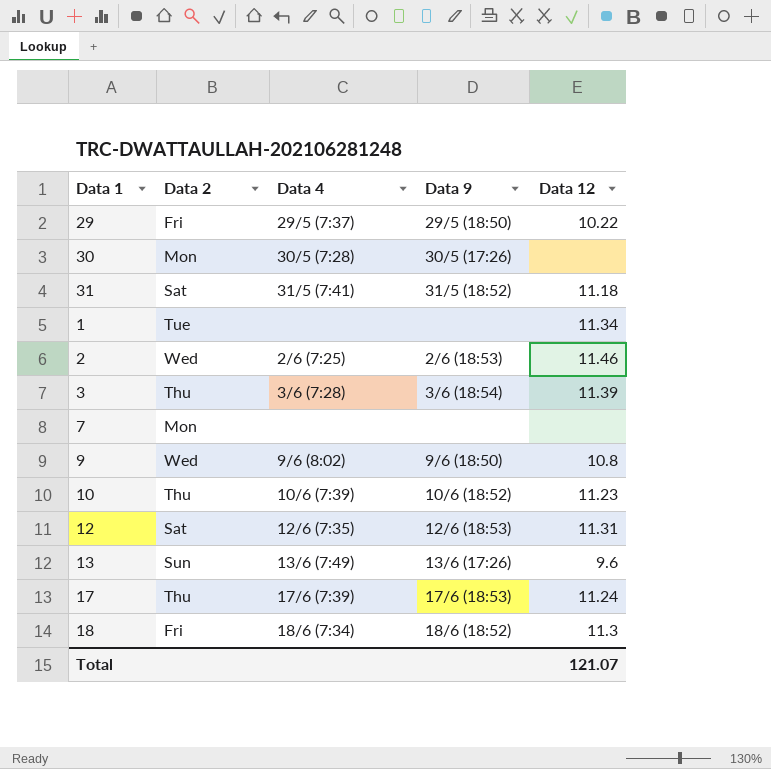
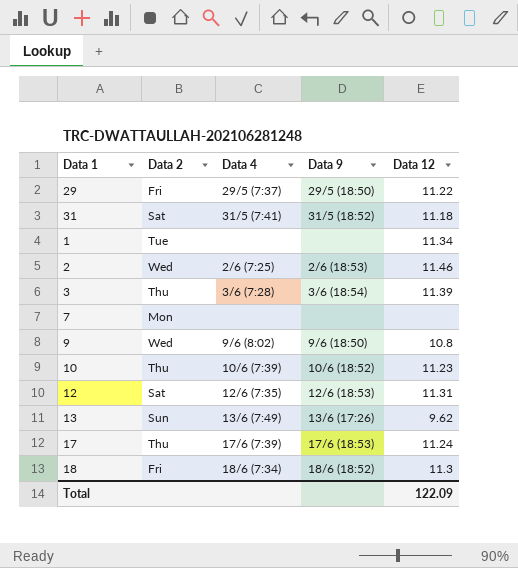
row 30: Mon | 30/5 (7:28) | 30/5 (17:26) | none -> none
29 | Data 12: 10.22 -> 11.22
13 | Data 12: 9.6 -> 9.62
Total | Data 12: 121.07 -> 122.09

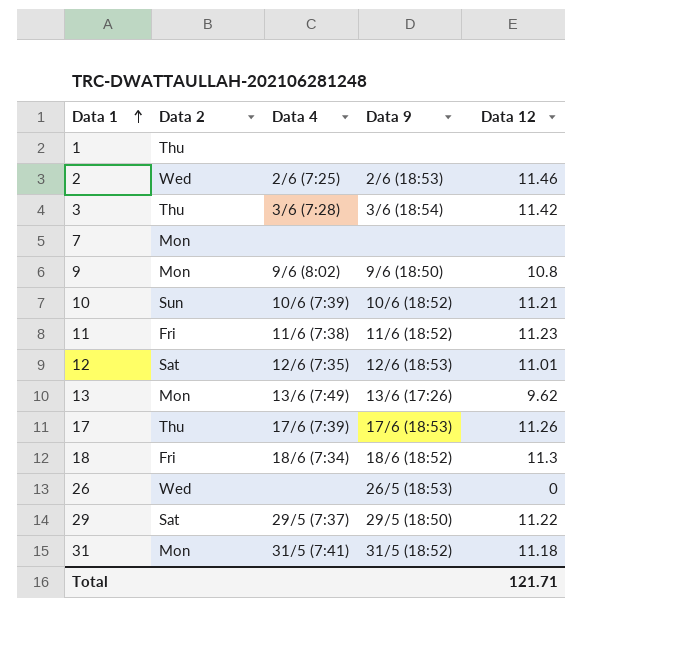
row order: none -> Data 1 ascending
1 | Data 2: Tue -> Thu
1 | Data 12: 11.34 -> none
3 | Data 12: 11.39 -> 11.42
9 | Data 2: Wed -> Mon
10 | Data 2: Thu -> Sun
10 | Data 12: 11.23 -> 11.21
row 11: none -> Fri | 11/6 (7:38) | 11/6 (18:52) | 11.23
12 | Data 12: 11.31 -> 11.01
13 | Data 2: Sun -> Mon
17 | Data 12: 11.24 -> 11.26
row 26: none -> Wed | none | 26/5 (18:53) | 0
29 | Data 2: Fri -> Sat
31 | Data 2: Sat -> Mon
Total | Data 12: 122.09 -> 121.71

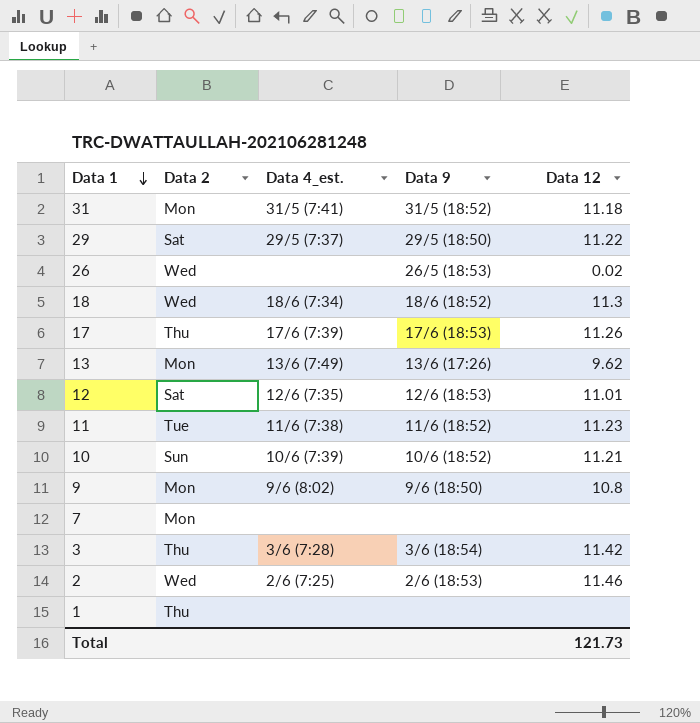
row order: Data 1 ascending -> Data 1 descending
column name: Data 4 -> Data 4_est.
26 | Data 12: 0 -> 0.02
18 | Data 2: Fri -> Wed
11 | Data 2: Fri -> Tue
Total | Data 12: 121.71 -> 121.73

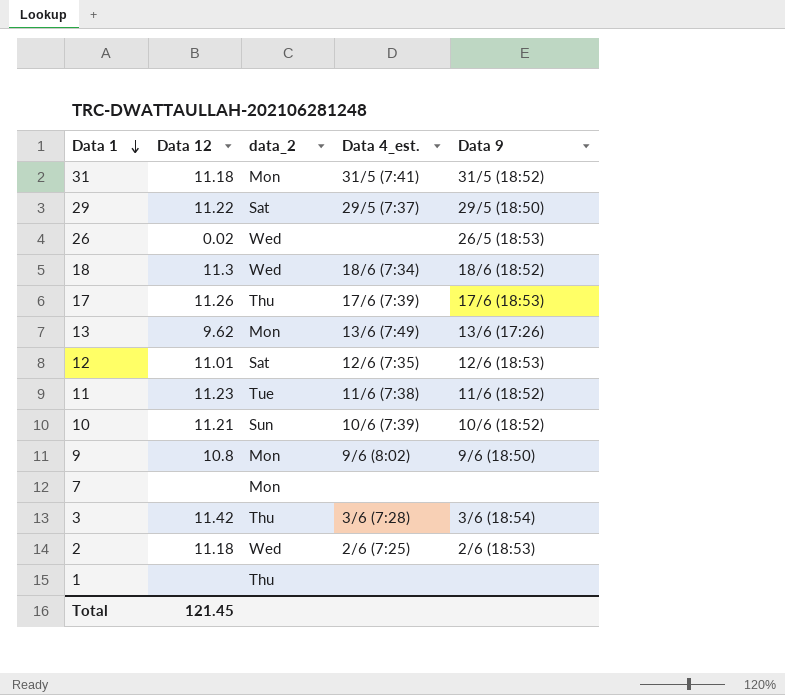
column Data 12 | position: 5 -> 2
column name: Data 2 -> data_2
2 | Data 12: 11.46 -> 11.18
Total | Data 12: 121.73 -> 121.45

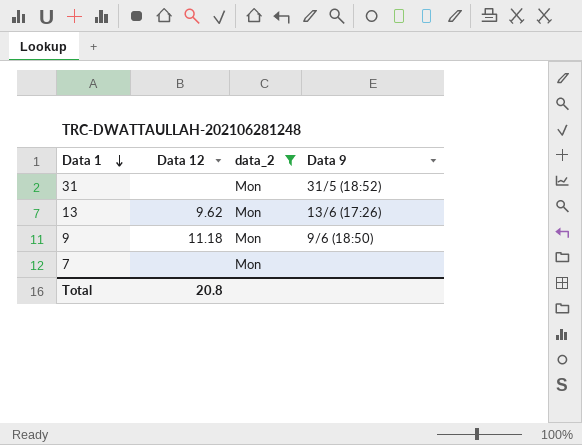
filter: none -> data_2 = Mon
column Data 4_est. | position: 4 -> none
31 | Data 12: 11.18 -> none
9 | Data 12: 10.8 -> 11.18
Total | Data 12: 121.45 -> 20.8

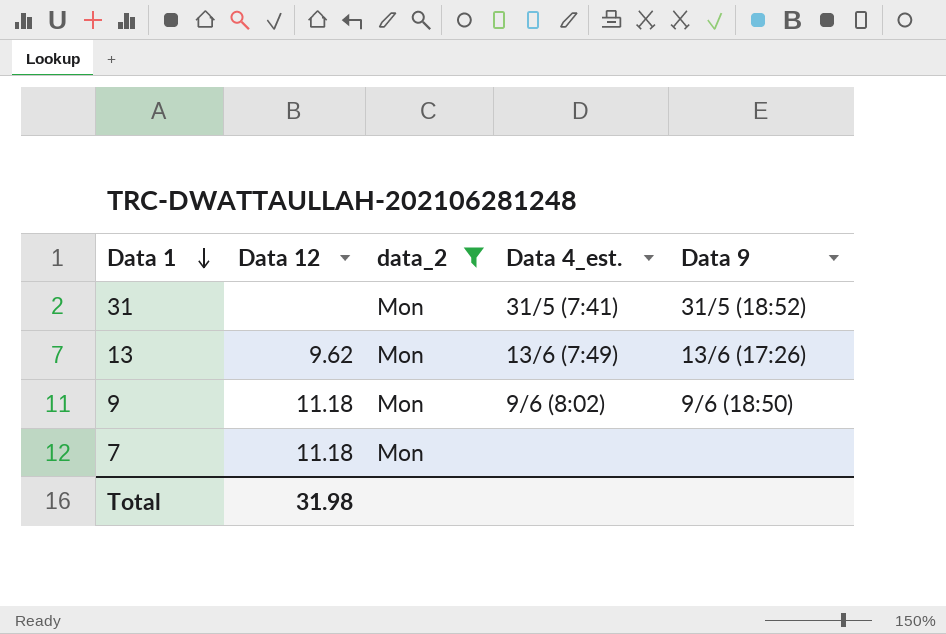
column Data 4_est. | position: none -> 4
7 | Data 12: none -> 11.18
Total | Data 12: 20.8 -> 31.98

